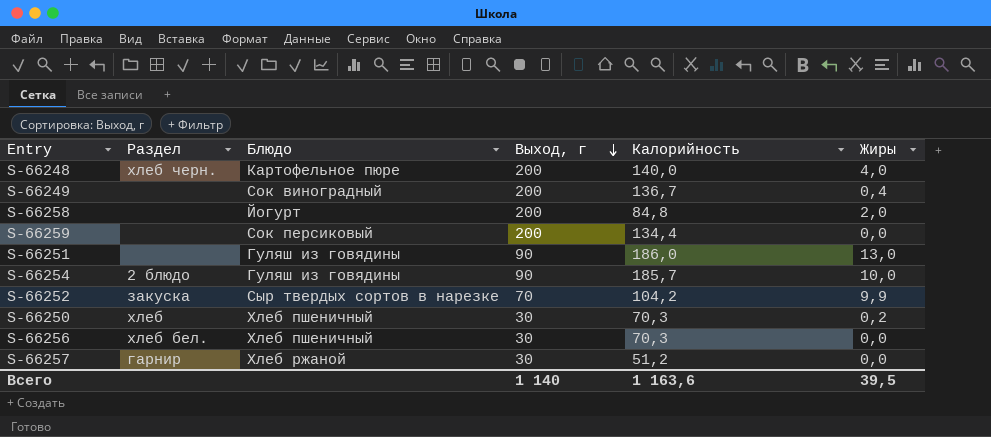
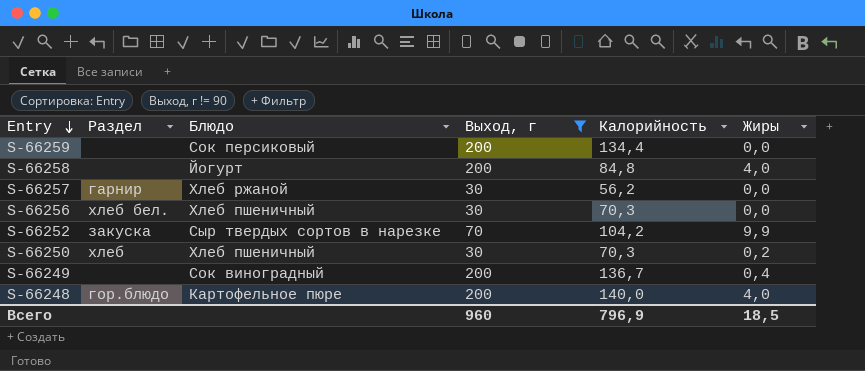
filter: none -> Выход, г != 90
row order: Выход, г descending -> Entry descending
S-66258 | Жиры: 2,0 -> 4,0
S-66257 | Калорийность: 51,2 -> 56,2
S-66248 | Раздел: хлеб черн. -> гор.блюдо
Всего | Выход, г: 1 140 -> 960
Всего | Калорийность: 1 163,6 -> 796,9
Всего | Жиры: 39,5 -> 18,5

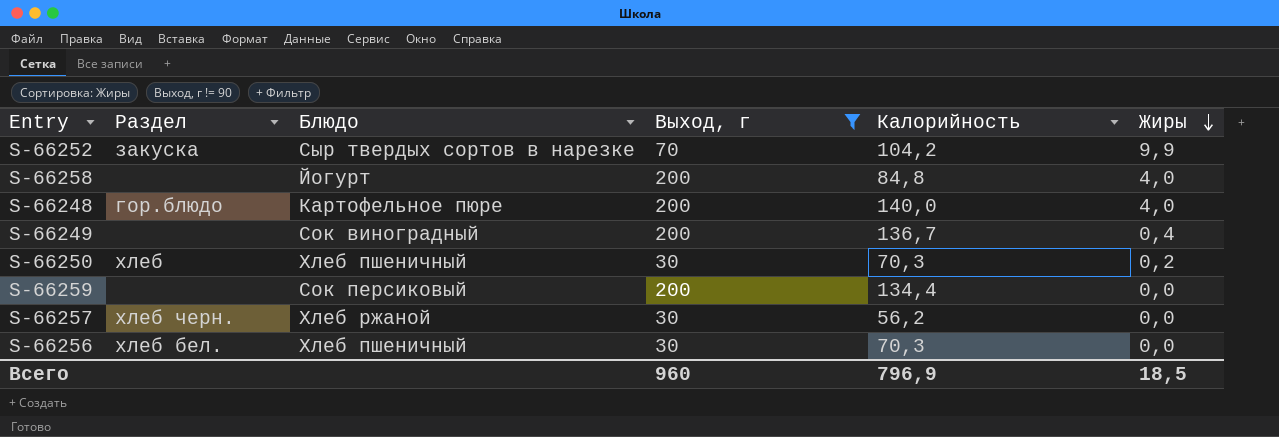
row order: Entry descending -> Жиры descending
S-66257 | Раздел: гарнир -> хлеб черн.

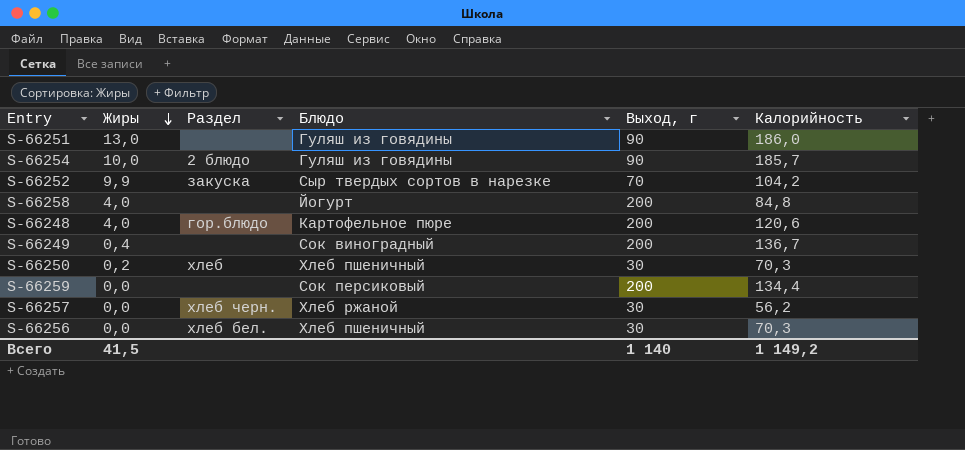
filter: Выход, г != 90 -> none
column Жиры | position: 6 -> 2
S-66248 | Калорийность: 140,0 -> 120,6
Всего | Жиры: 18,5 -> 41,5
Всего | Выход, г: 960 -> 1 140
Всего | Калорийность: 796,9 -> 1 149,2

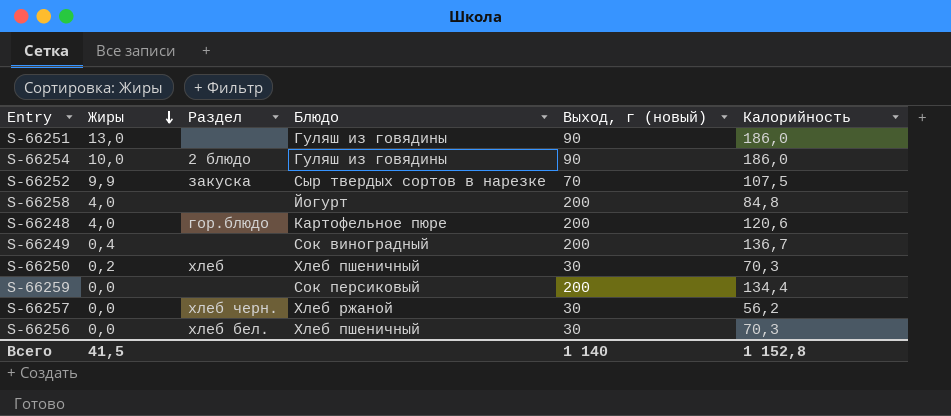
column name: Выход, г -> Выход, г (новый)
S-66254 | Калорийность: 185,7 -> 186,0
S-66252 | Калорийность: 104,2 -> 107,5
Всего | Калорийность: 1 149,2 -> 1 152,8

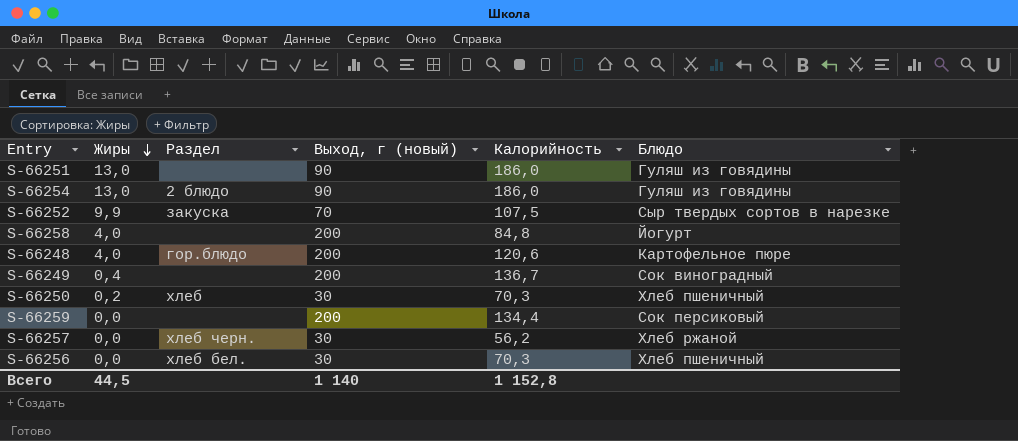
column Блюдо | position: 4 -> 6
S-66254 | Жиры: 10,0 -> 13,0
Всего | Жиры: 41,5 -> 44,5

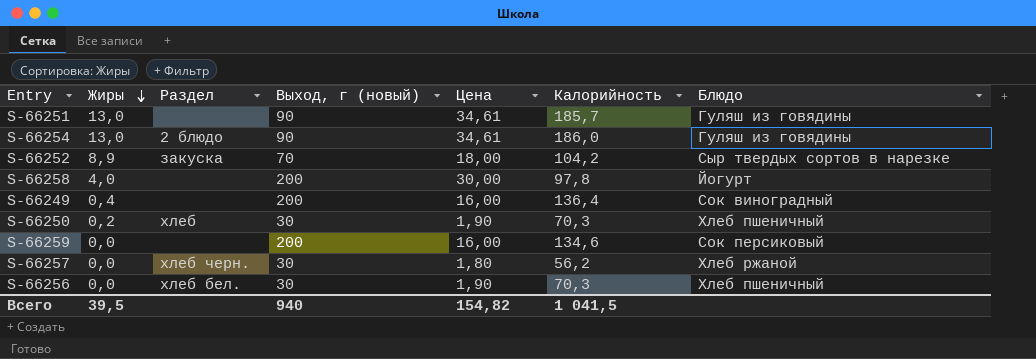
column Цена | position: none -> 5
row S-66248: 4,0 | гор.блюдо | 200 | 120,6 | Картофельное пюре -> none
S-66251 | Калорийность: 186,0 -> 185,7
S-66252 | Жиры: 9,9 -> 8,9
S-66252 | Калорийность: 107,5 -> 104,2
S-66258 | Калорийность: 84,8 -> 97,8
S-66249 | Калорийность: 136,7 -> 136,4
S-66259 | Калорийность: 134,4 -> 134,6
Всего | Жиры: 44,5 -> 39,5
Всего | Выход, г (новый): 1 140 -> 940
Всего | Калорийность: 1 152,8 -> 1 041,5

